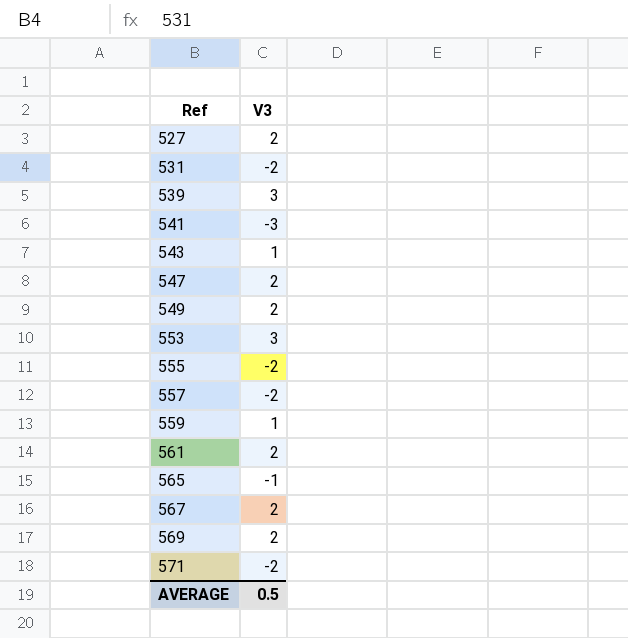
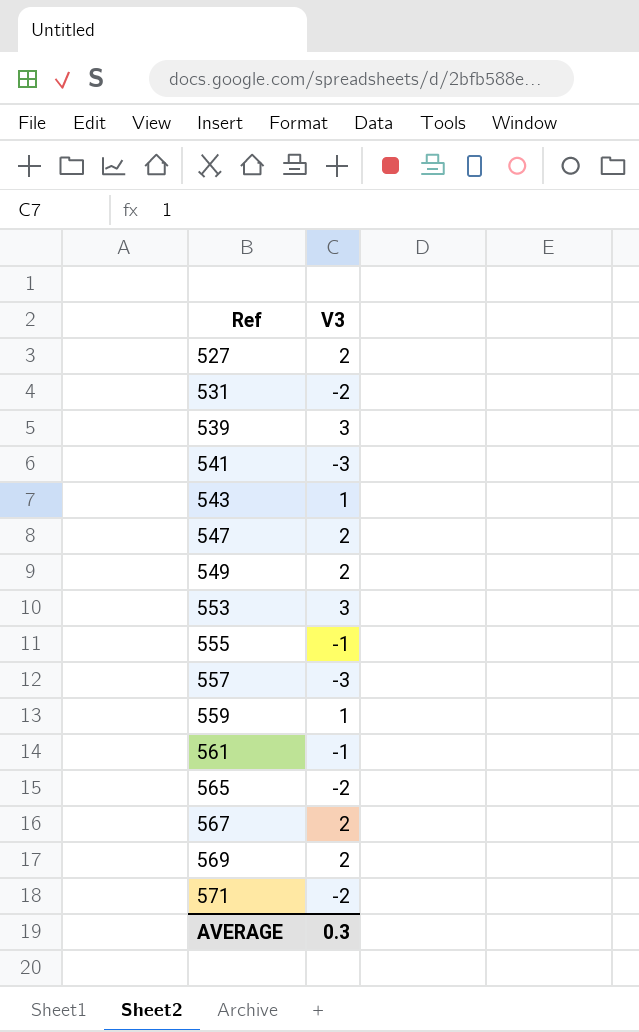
555 | V3: -2 -> -1
557 | V3: -2 -> -3
561 | V3: 2 -> -1
565 | V3: -1 -> -2
AVERAGE | V3: 0.5 -> 0.3

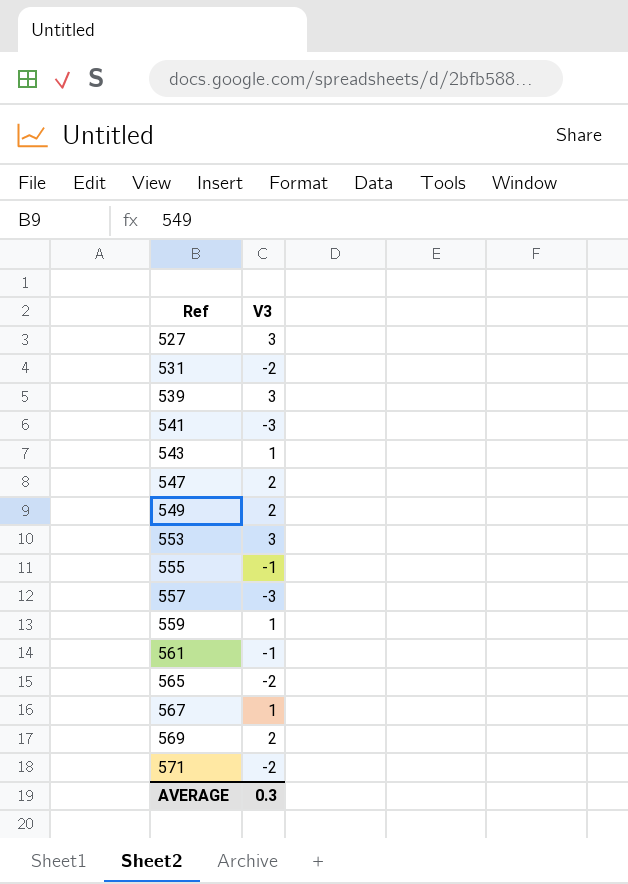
527 | V3: 2 -> 3
567 | V3: 2 -> 1

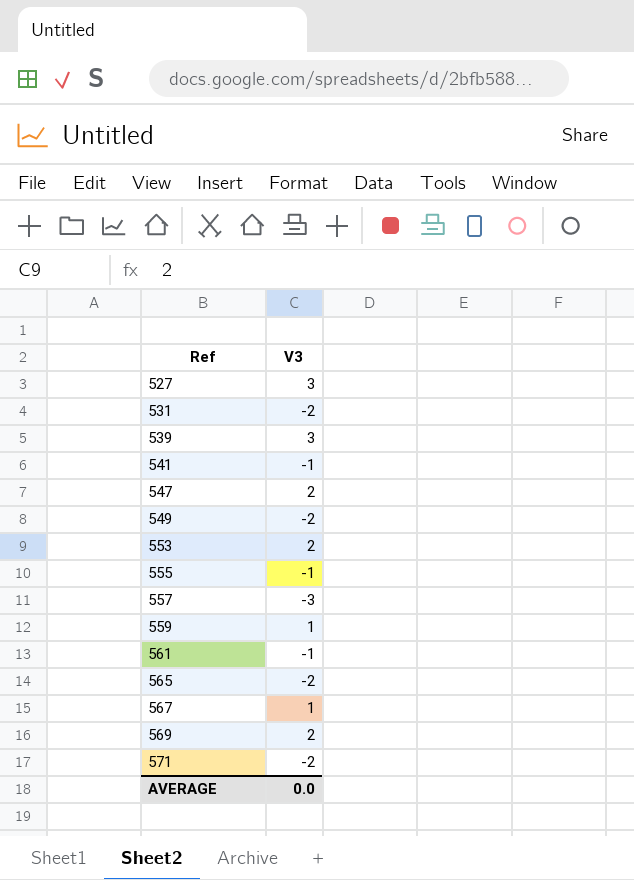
row 543: 1 -> none
541 | V3: -3 -> -1
549 | V3: 2 -> -2
553 | V3: 3 -> 2
AVERAGE | V3: 0.3 -> 0.0

